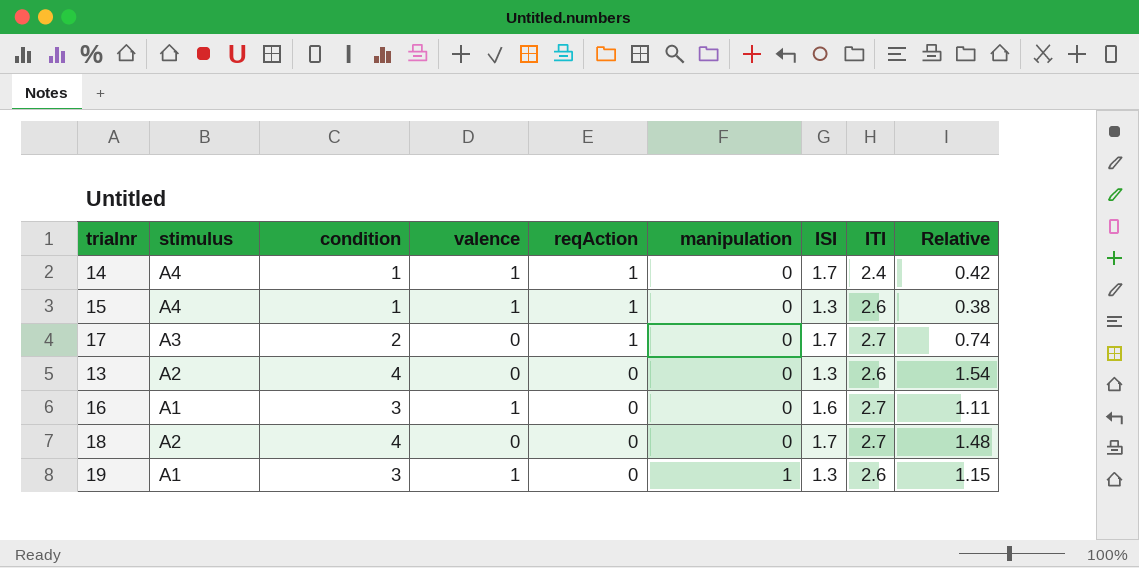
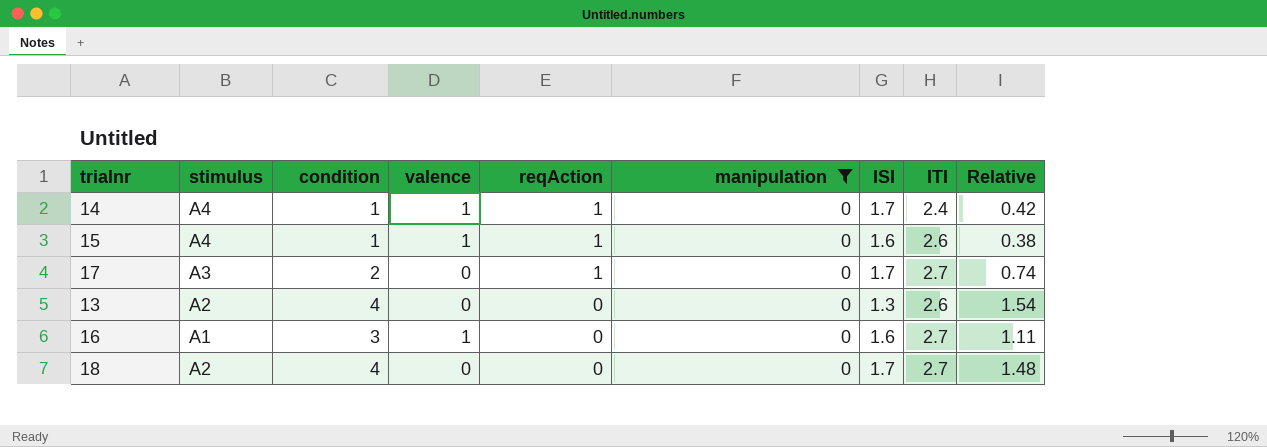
filter: none -> manipulation = 0
15 | ISI: 1.3 -> 1.6

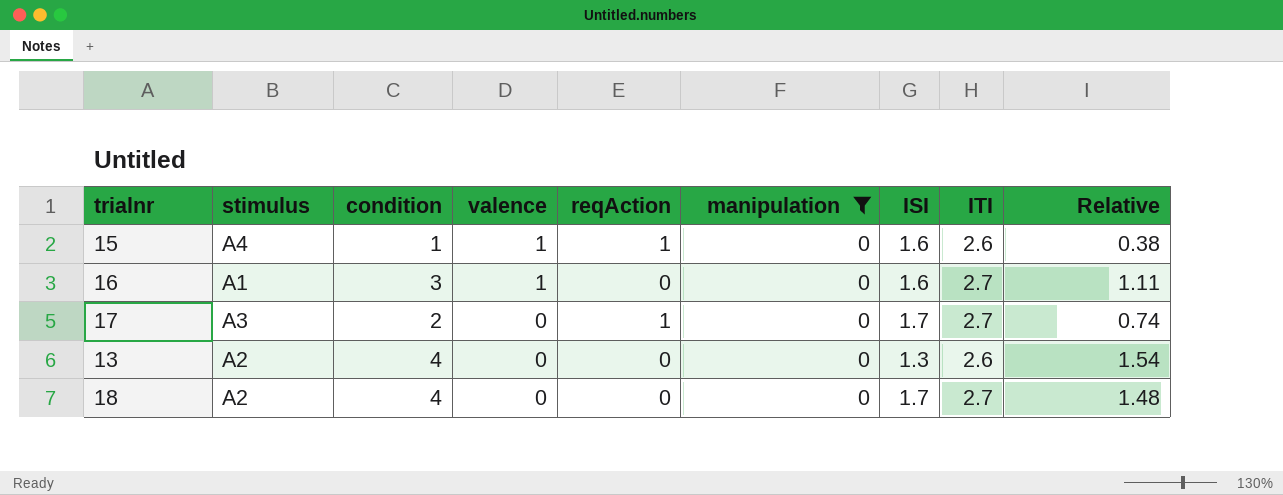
row order: reqAction descending -> valence descending
row 14: A4 | 1 | 1 | 1 | 0 | 1.7 | 2.4 | 0.42 -> none

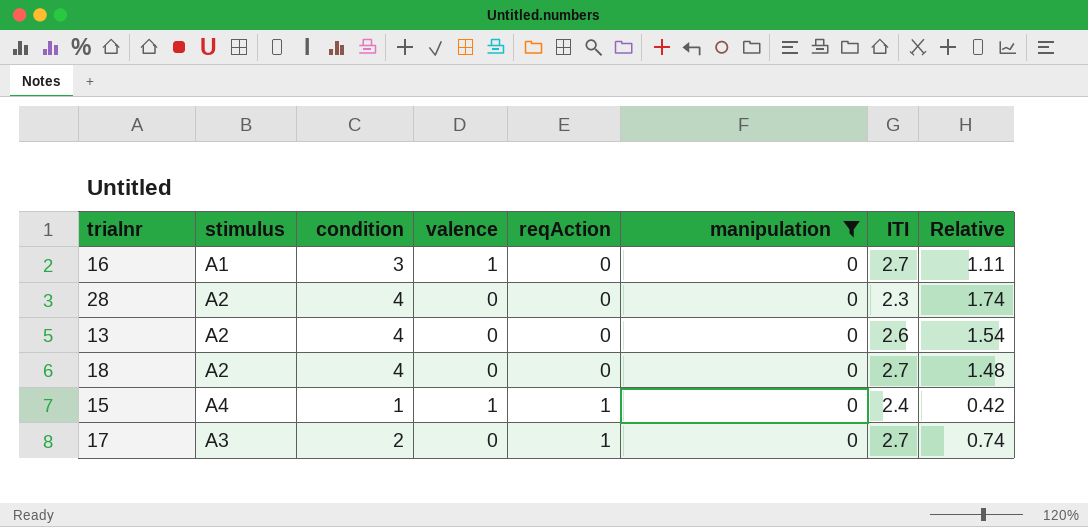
row order: valence descending -> reqAction ascending
column ISI | position: 7 -> none
row 28: none -> A2 | 4 | 0 | 0 | 0 | 2.3 | 1.74
15 | ITI: 2.6 -> 2.4
15 | Relative: 0.38 -> 0.42

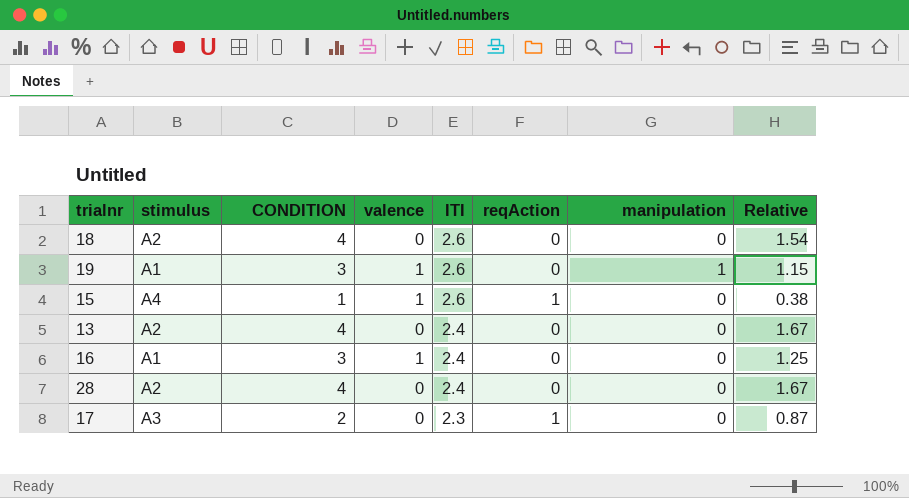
filter: manipulation = 0 -> none
row order: reqAction ascending -> ITI descending
column name: condition -> CONDITION
column ITI | position: 7 -> 5
18 | ITI: 2.7 -> 2.6
18 | Relative: 1.48 -> 1.54
15 | ITI: 2.4 -> 2.6
15 | Relative: 0.42 -> 0.38
13 | ITI: 2.6 -> 2.4
13 | Relative: 1.54 -> 1.67
16 | ITI: 2.7 -> 2.4
16 | Relative: 1.11 -> 1.25
28 | ITI: 2.3 -> 2.4
28 | Relative: 1.74 -> 1.67
17 | ITI: 2.7 -> 2.3
17 | Relative: 0.74 -> 0.87

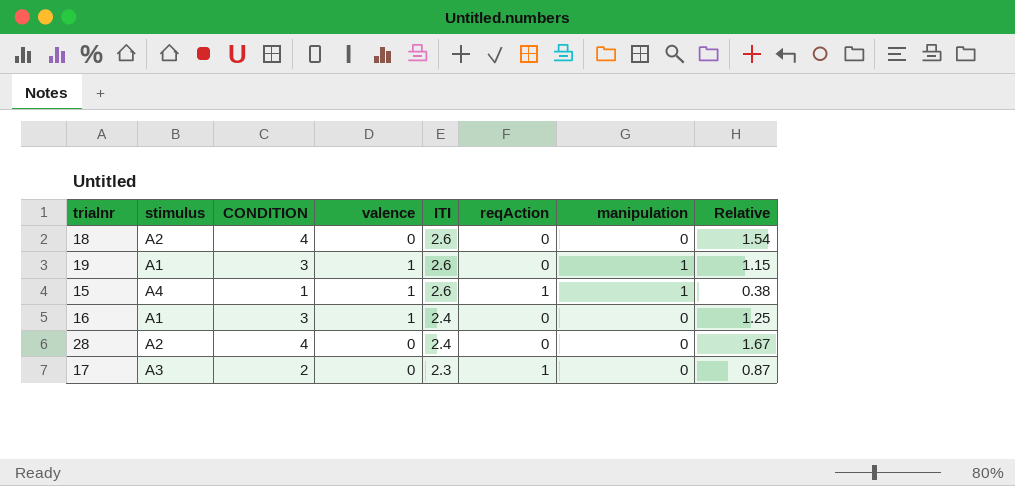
row 13: A2 | 4 | 0 | 2.4 | 0 | 0 | 1.67 -> none
15 | manipulation: 0 -> 1

